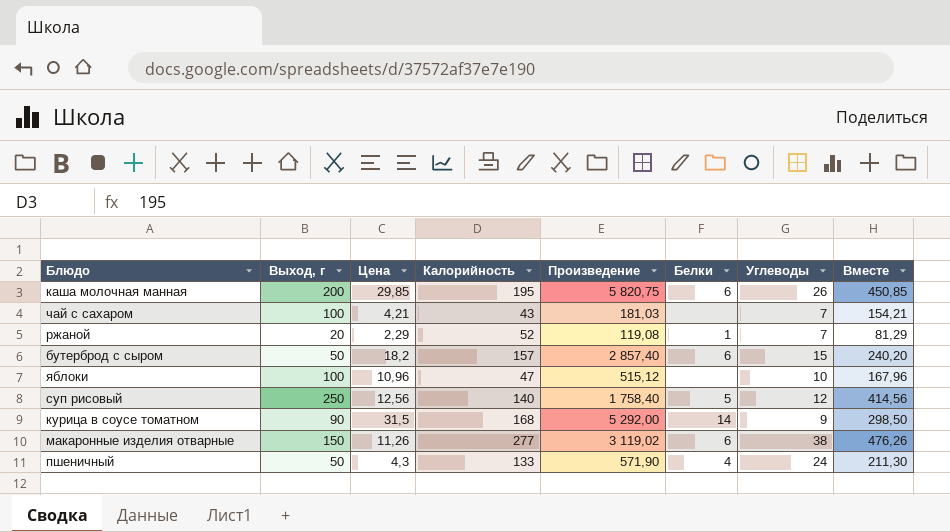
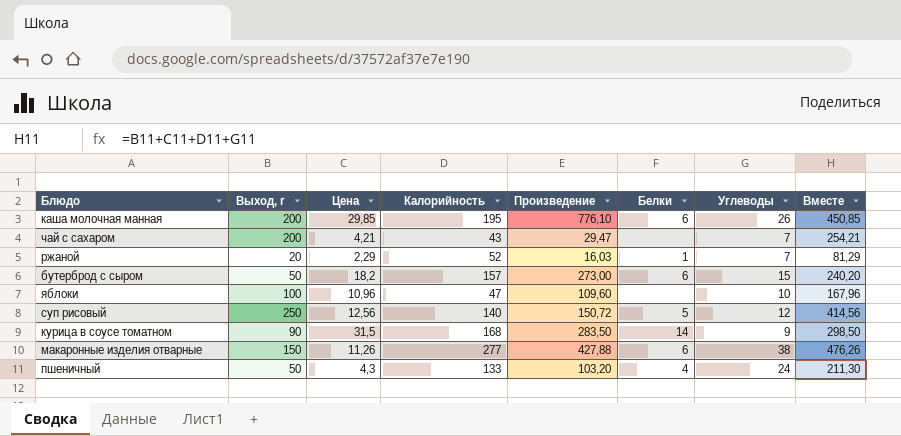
column Произведение | formula: [Цена] * [Калорийность] -> [Цена] * [Углеводы]
чай с сахаром | Выход, г: 100 -> 200
чай с сахаром | Вместе: 154,21 -> 254,21

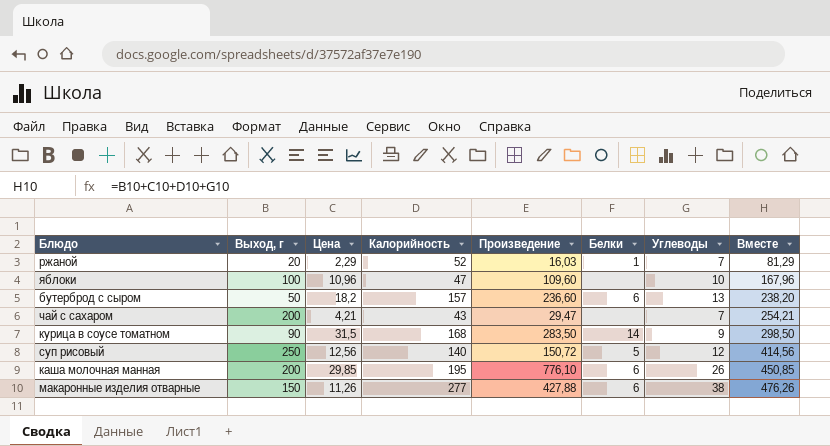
row order: none -> Вместе ascending
row пшеничный: 50 | 4,3 | 133 | 103,20 | 4 | 24 | 211,30 -> none
бутерброд с сыром | Произведение: 273,00 -> 236,60
бутерброд с сыром | Углеводы: 15 -> 13
бутерброд с сыром | Вместе: 240,20 -> 238,20

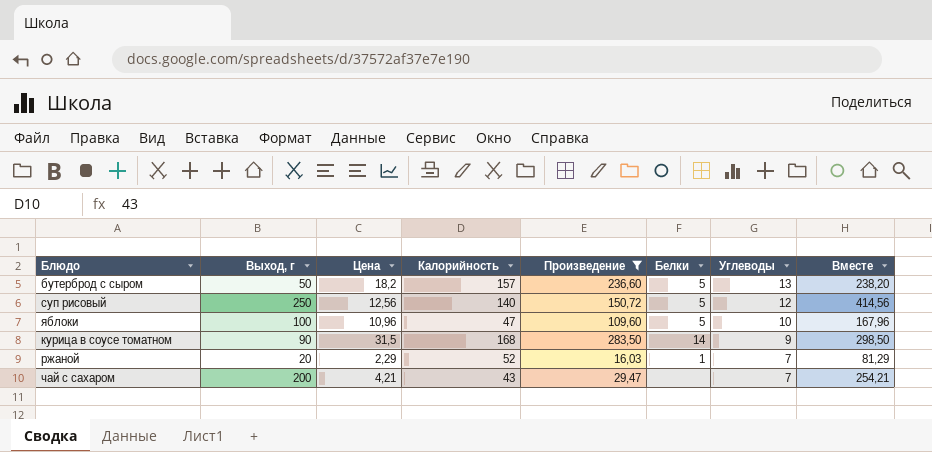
filter: none -> Произведение <= 283,50
row order: Вместе ascending -> Углеводы descending
бутерброд с сыром | Белки: 6 -> 5
яблоки | Белки: none -> 5

